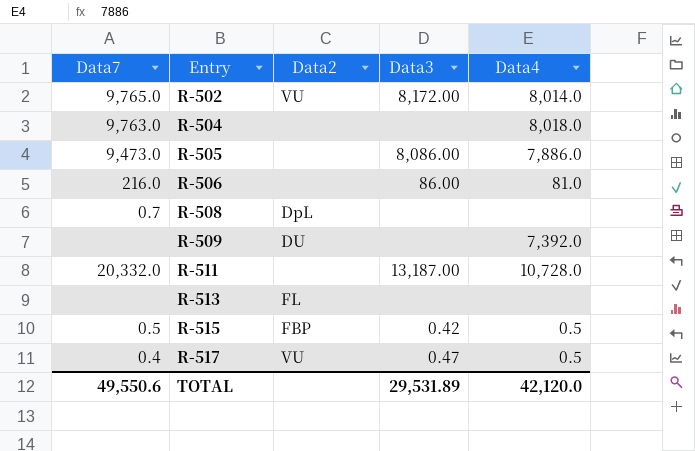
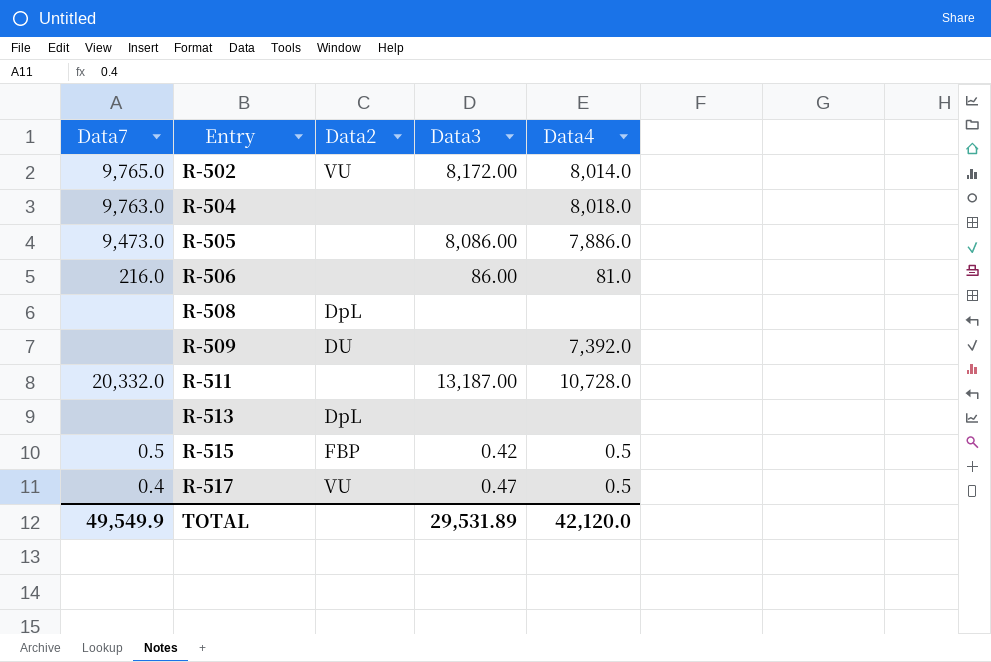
R-508 | Data7: 0.7 -> none
R-513 | Data2: FL -> DpL
TOTAL | Data7: 49,550.6 -> 49,549.9

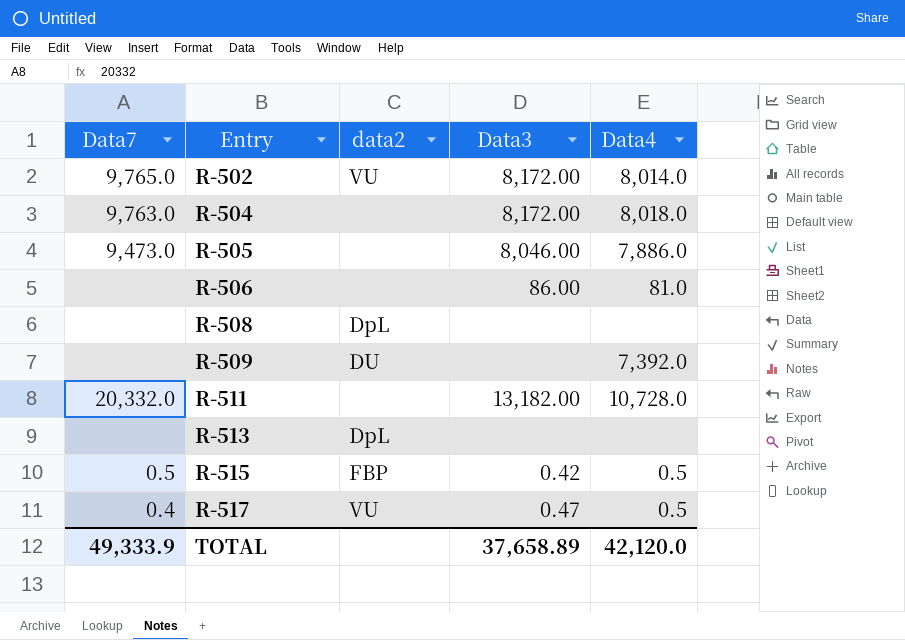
column name: Data2 -> data2
R-504 | Data3: none -> 8,172.00
R-505 | Data3: 8,086.00 -> 8,046.00
R-506 | Data7: 216.0 -> none
R-511 | Data3: 13,187.00 -> 13,182.00
TOTAL | Data7: 49,549.9 -> 49,333.9
TOTAL | Data3: 29,531.89 -> 37,658.89

